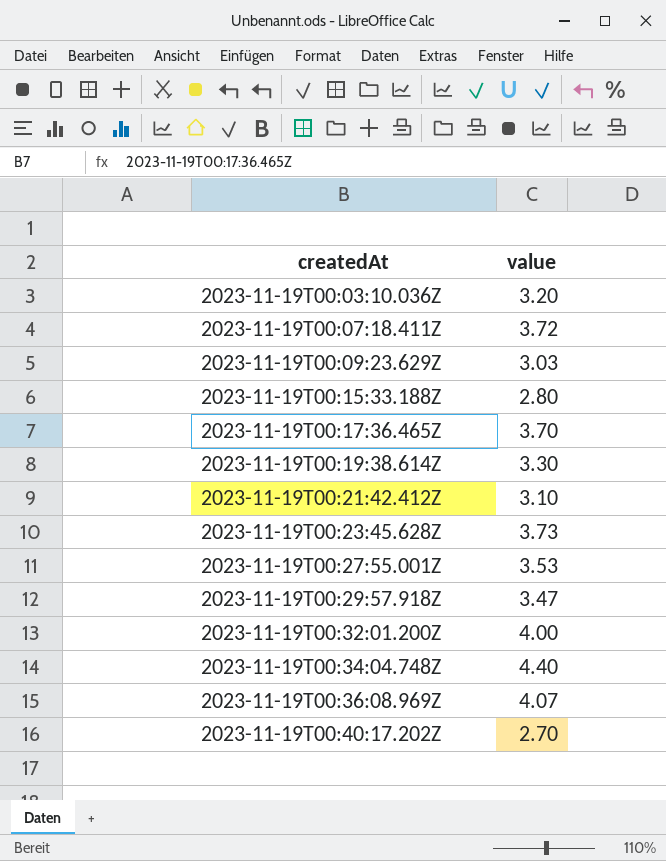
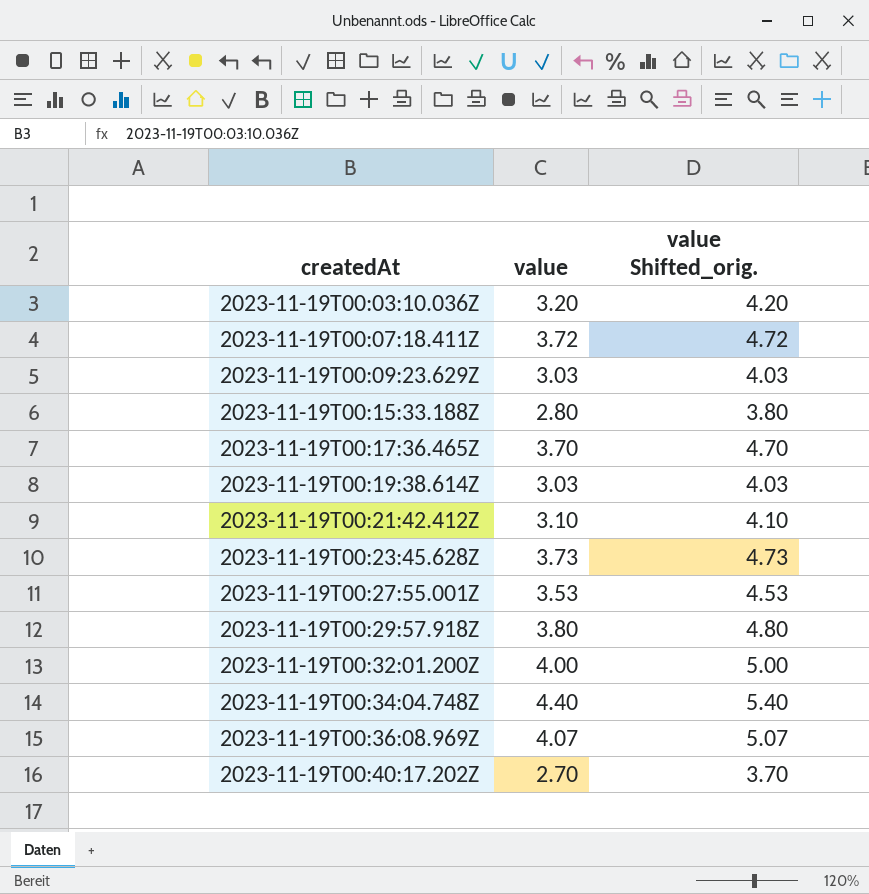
column value Shifted_orig. | formula: none -> [value] + 1
2023-11-19T00:19:38.614Z | value: 3.30 -> 3.03
2023-11-19T00:29:57.918Z | value: 3.47 -> 3.80

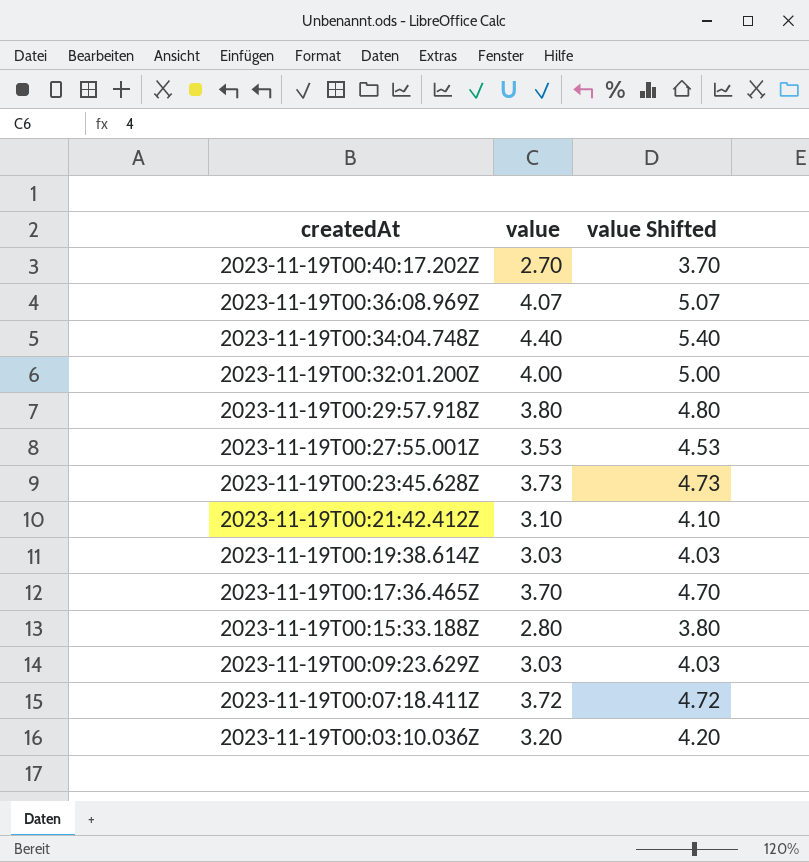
row order: createdAt ascending -> createdAt descending
column name: value Shifted_orig. -> value Shifted

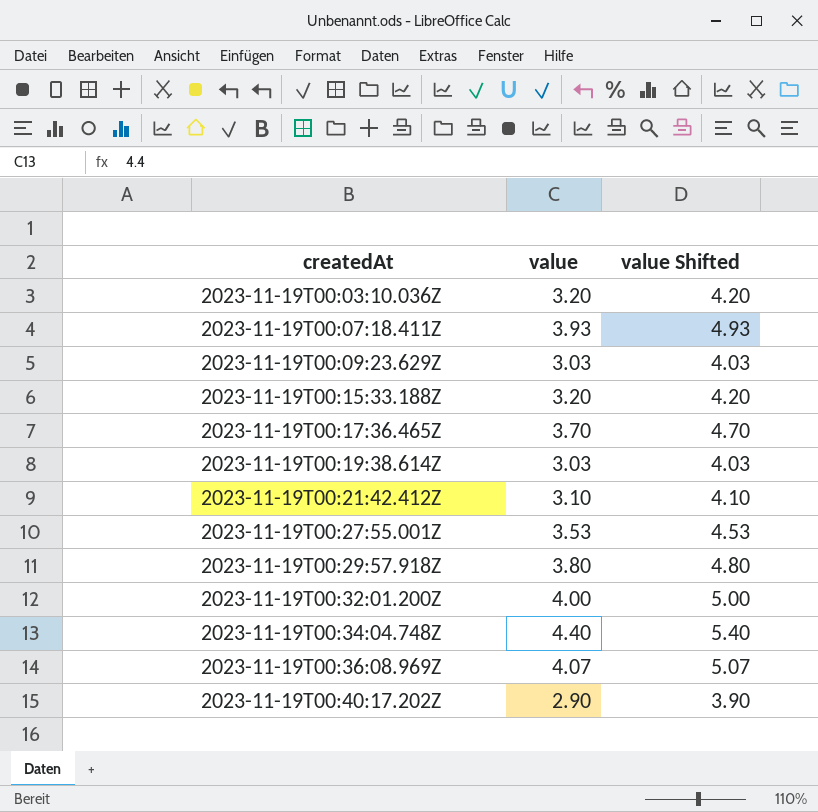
row order: createdAt descending -> createdAt ascending
row 2023-11-19T00:23:45.628Z: 3.73 | 4.73 -> none
2023-11-19T00:07:18.411Z | value: 3.72 -> 3.93
2023-11-19T00:07:18.411Z | value Shifted: 4.72 -> 4.93
2023-11-19T00:15:33.188Z | value: 2.80 -> 3.20
2023-11-19T00:15:33.188Z | value Shifted: 3.80 -> 4.20
2023-11-19T00:40:17.202Z | value: 2.70 -> 2.90
2023-11-19T00:40:17.202Z | value Shifted: 3.70 -> 3.90

